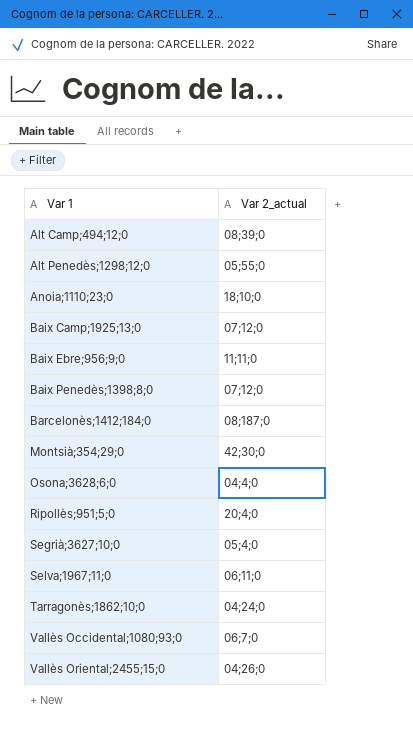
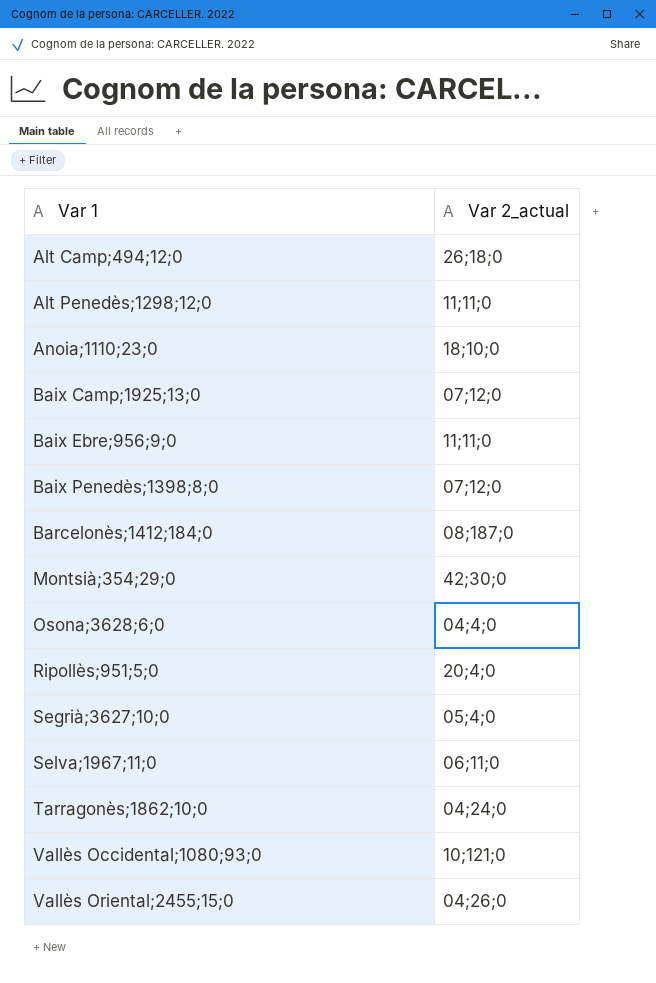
Alt Camp;494;12;0 | Var 2_actual: 08;39;0 -> 26;18;0
Alt Penedès;1298;12;0 | Var 2_actual: 05;55;0 -> 11;11;0
Vallès Occidental;1080;93;0 | Var 2_actual: 06;7;0 -> 10;121;0

